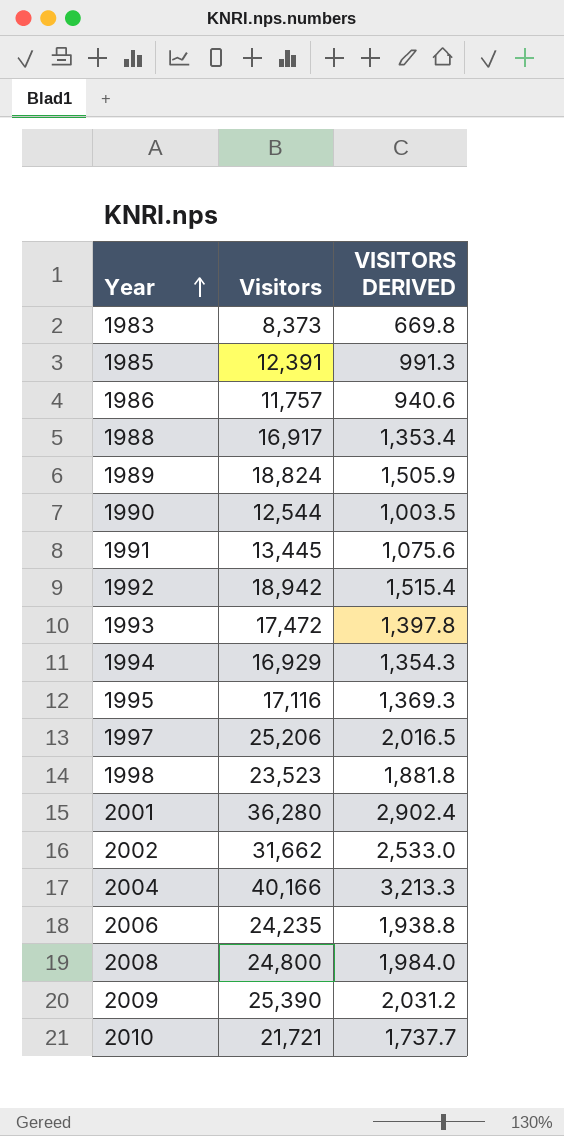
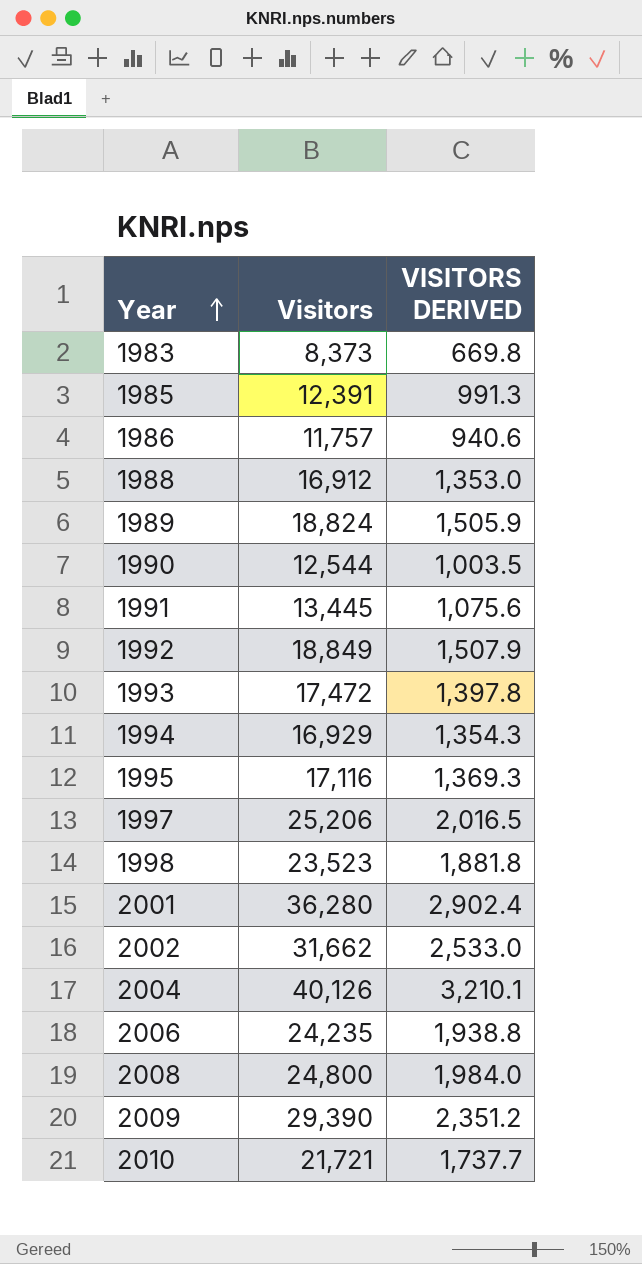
1988 | Visitors: 16,917 -> 16,912
1988 | VISITORS DERIVED: 1,353.4 -> 1,353.0
1992 | Visitors: 18,942 -> 18,849
1992 | VISITORS DERIVED: 1,515.4 -> 1,507.9
2004 | Visitors: 40,166 -> 40,126
2004 | VISITORS DERIVED: 3,213.3 -> 3,210.1
2009 | Visitors: 25,390 -> 29,390
2009 | VISITORS DERIVED: 2,031.2 -> 2,351.2

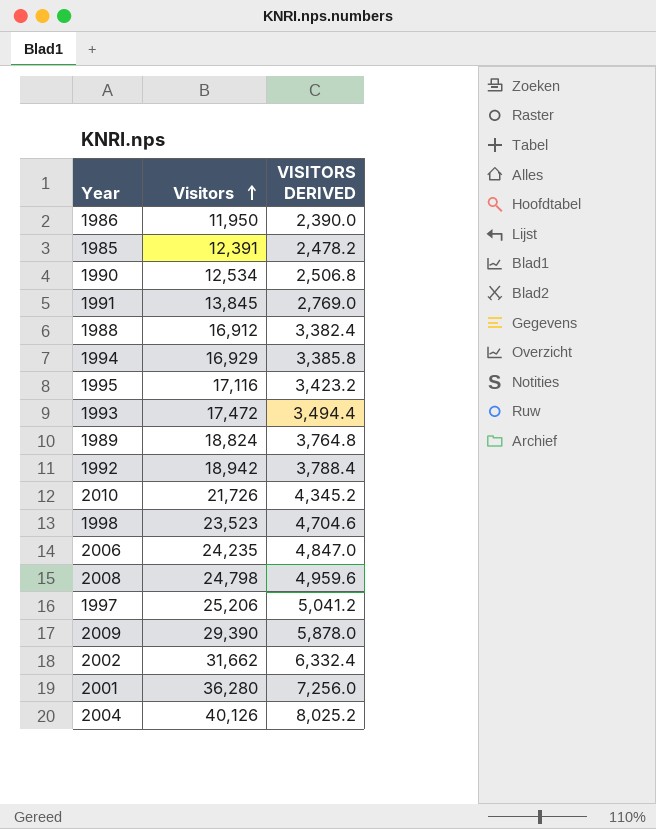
row order: Year ascending -> Visitors ascending
column VISITORS DERIVED | formula: [Visitors] * 0.08 -> [Visitors] * 0.2
row 1983: 8,373 | 669.8 -> none
1986 | Visitors: 11,757 -> 11,950
1990 | Visitors: 12,544 -> 12,534
1991 | Visitors: 13,445 -> 13,845
1992 | Visitors: 18,849 -> 18,942
2010 | Visitors: 21,721 -> 21,726
2008 | Visitors: 24,800 -> 24,798

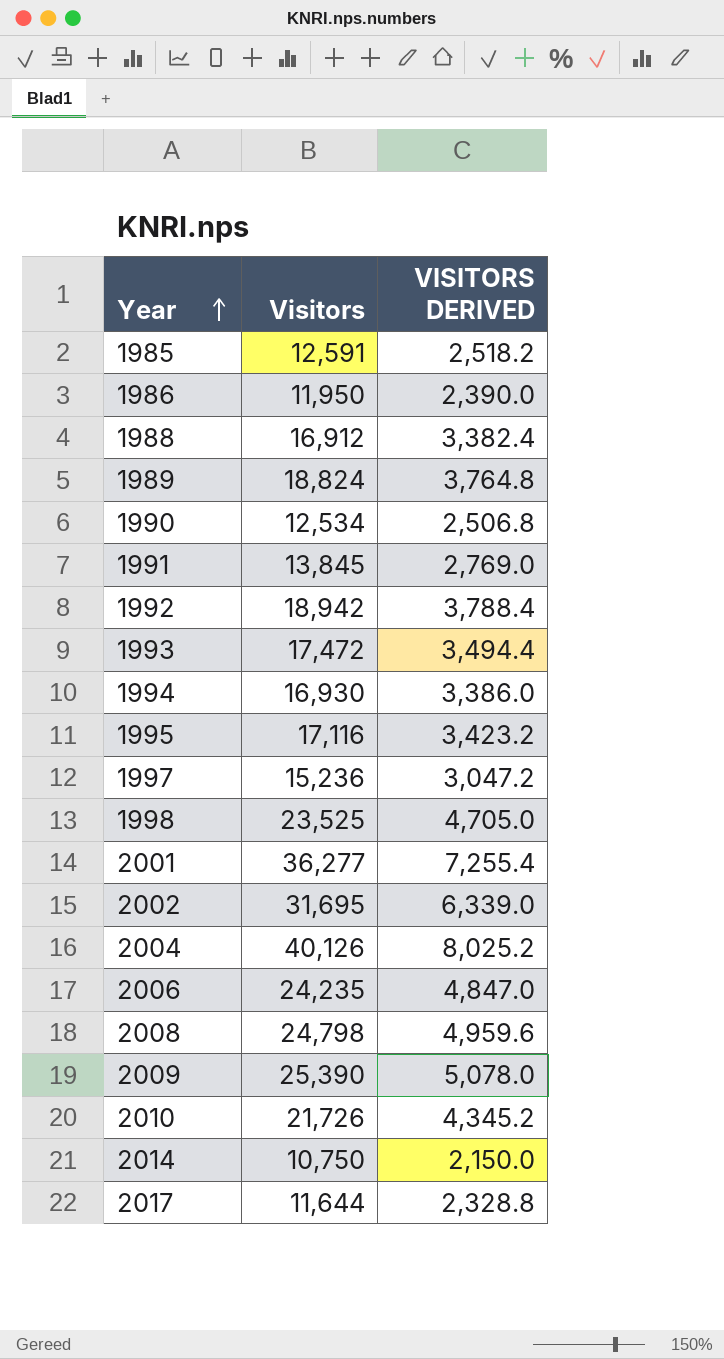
row order: Visitors ascending -> Year ascending
1985 | Visitors: 12,391 -> 12,591
1985 | VISITORS DERIVED: 2,478.2 -> 2,518.2
1994 | Visitors: 16,929 -> 16,930
1994 | VISITORS DERIVED: 3,385.8 -> 3,386.0
1997 | Visitors: 25,206 -> 15,236
1997 | VISITORS DERIVED: 5,041.2 -> 3,047.2
1998 | Visitors: 23,523 -> 23,525
1998 | VISITORS DERIVED: 4,704.6 -> 4,705.0
2001 | Visitors: 36,280 -> 36,277
2001 | VISITORS DERIVED: 7,256.0 -> 7,255.4
2002 | Visitors: 31,662 -> 31,695
2002 | VISITORS DERIVED: 6,332.4 -> 6,339.0
2009 | Visitors: 29,390 -> 25,390
2009 | VISITORS DERIVED: 5,878.0 -> 5,078.0
row 2014: none -> 10,750 | 2,150.0
row 2017: none -> 11,644 | 2,328.8

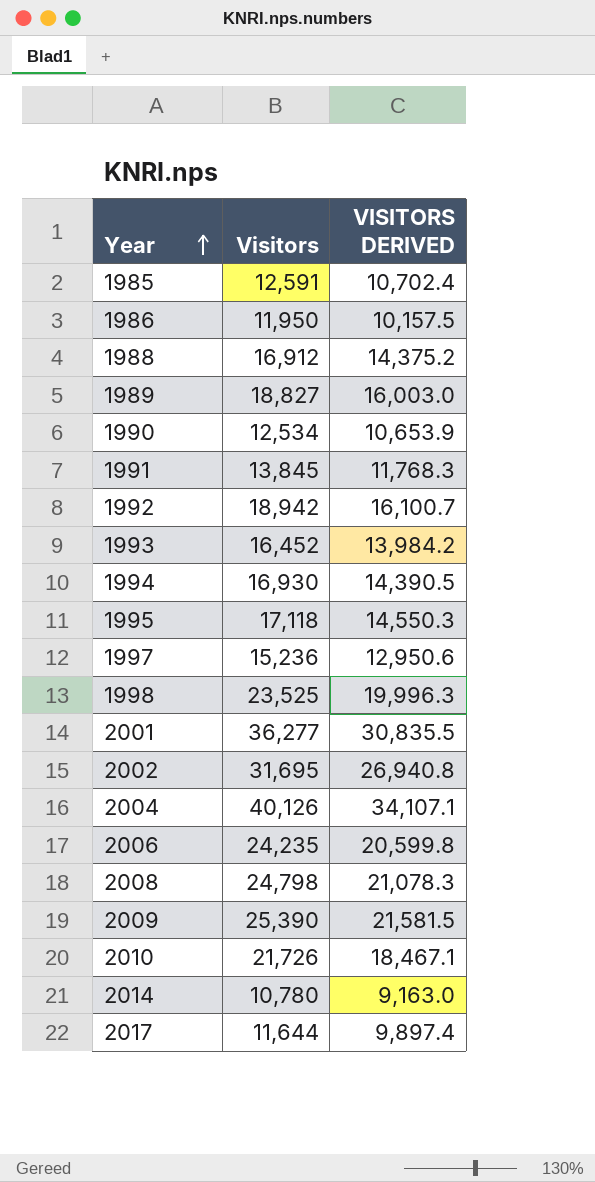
column VISITORS DERIVED | formula: [Visitors] * 0.2 -> [Visitors] * 0.85
1989 | Visitors: 18,824 -> 18,827
1993 | Visitors: 17,472 -> 16,452
1995 | Visitors: 17,116 -> 17,118
2014 | Visitors: 10,750 -> 10,780

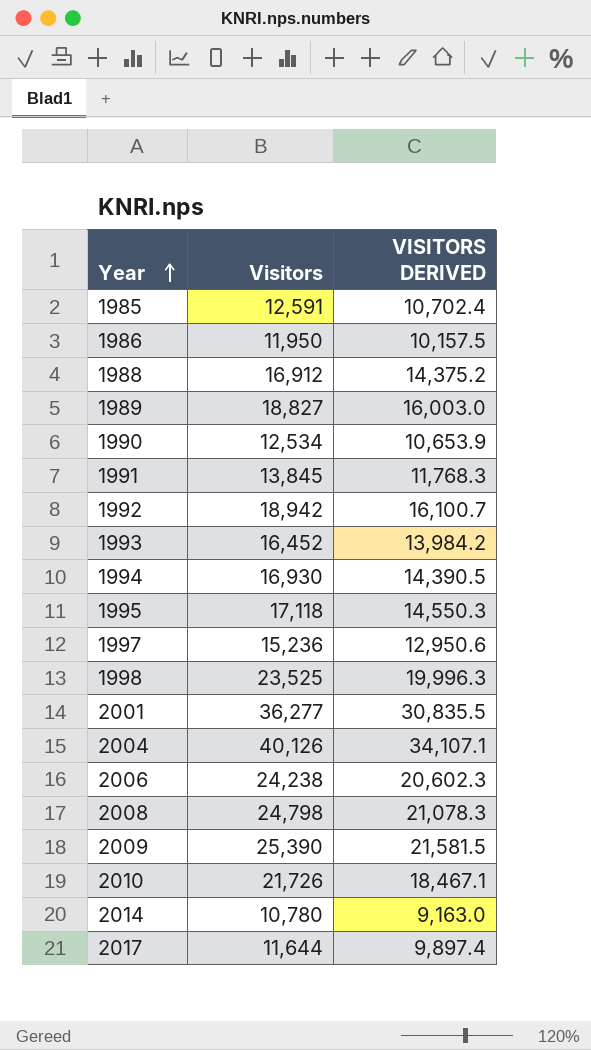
row 2002: 31,695 | 26,940.8 -> none
2006 | Visitors: 24,235 -> 24,238
2006 | VISITORS DERIVED: 20,599.8 -> 20,602.3

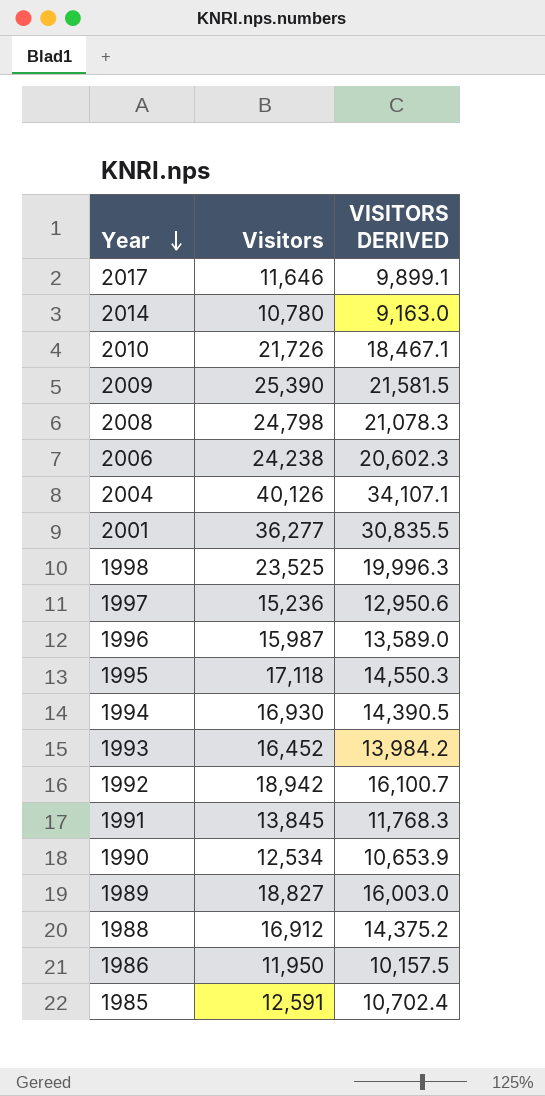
row order: Year ascending -> Year descending
2017 | Visitors: 11,644 -> 11,646
2017 | VISITORS DERIVED: 9,897.4 -> 9,899.1
row 1996: none -> 15,987 | 13,589.0

